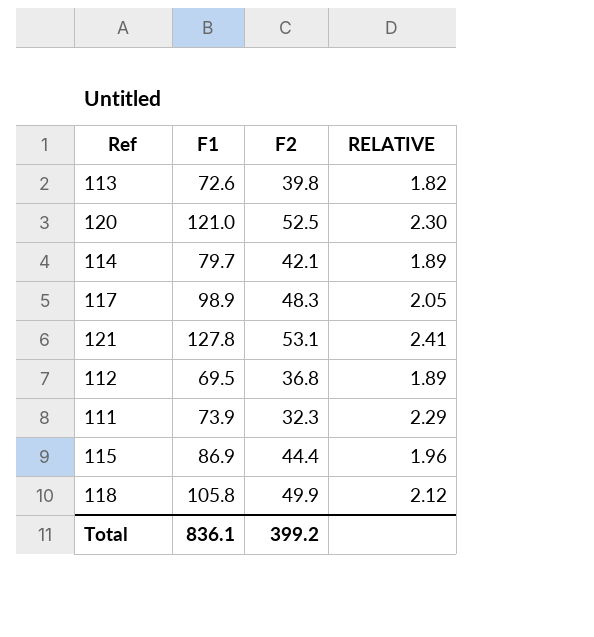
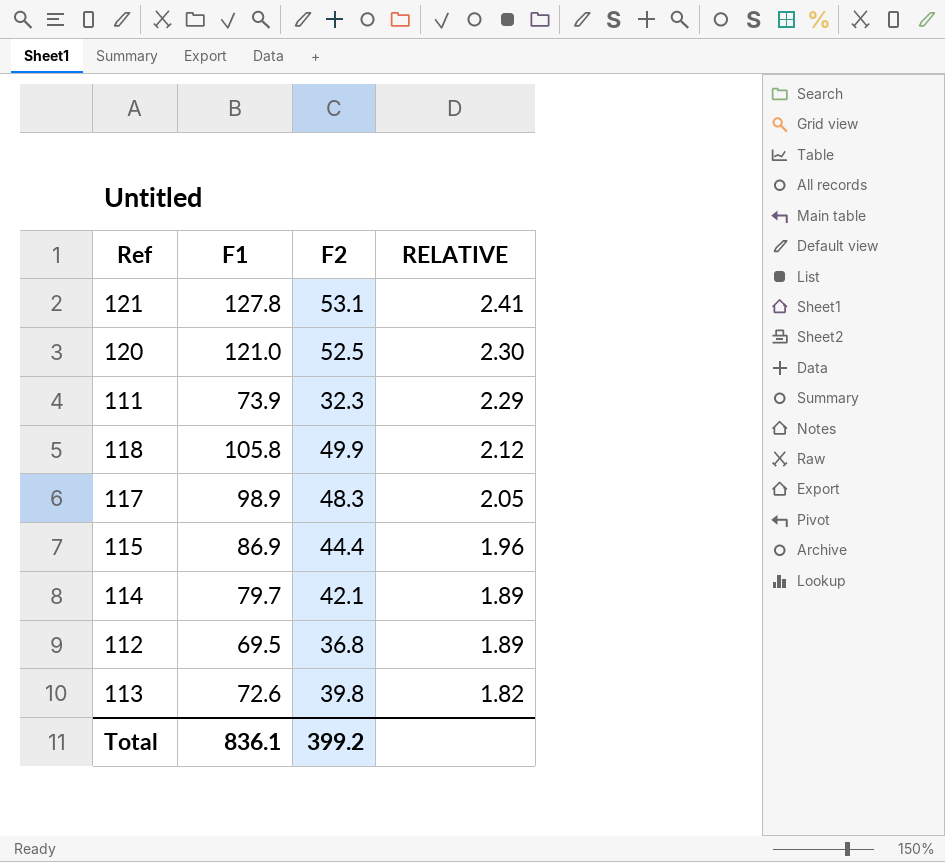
row order: none -> RELATIVE descending

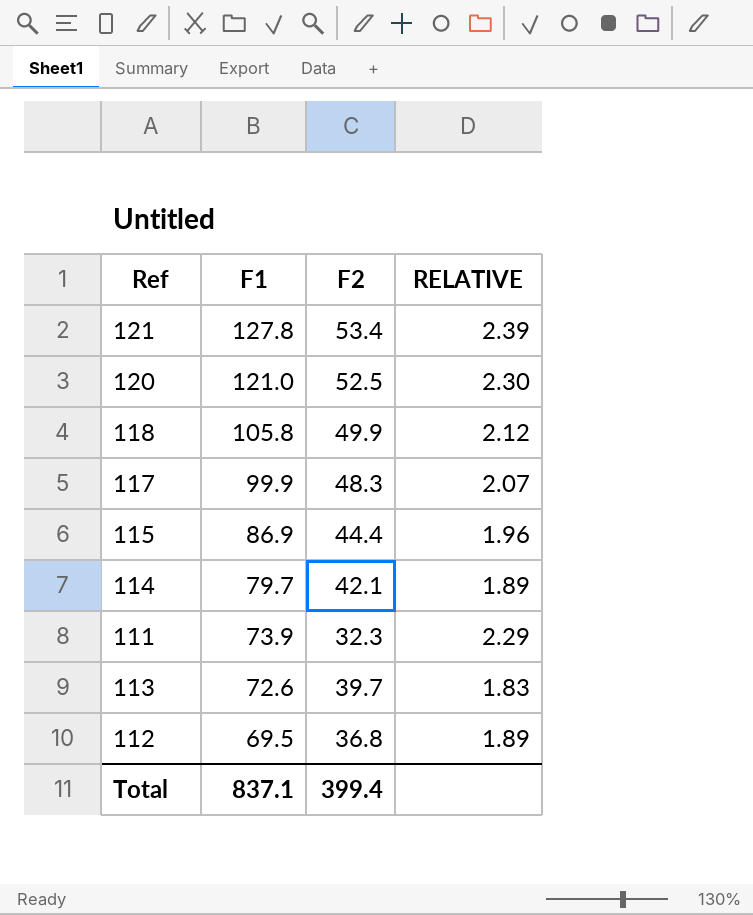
row order: RELATIVE descending -> F1 descending
121 | F2: 53.1 -> 53.4
121 | RELATIVE: 2.41 -> 2.39
117 | F1: 98.9 -> 99.9
117 | RELATIVE: 2.05 -> 2.07
113 | F2: 39.8 -> 39.7
113 | RELATIVE: 1.82 -> 1.83
Total | F1: 836.1 -> 837.1
Total | F2: 399.2 -> 399.4

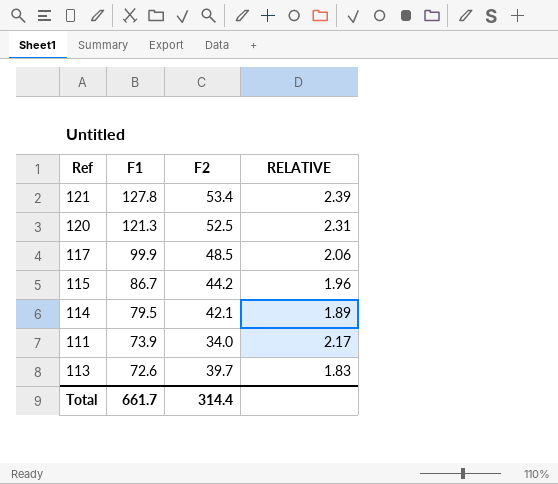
row 118: 105.8 | 49.9 | 2.12 -> none
row 112: 69.5 | 36.8 | 1.89 -> none
120 | F1: 121.0 -> 121.3
120 | RELATIVE: 2.30 -> 2.31
117 | F2: 48.3 -> 48.5
117 | RELATIVE: 2.07 -> 2.06
115 | F1: 86.9 -> 86.7
115 | F2: 44.4 -> 44.2
114 | F1: 79.7 -> 79.5
111 | F2: 32.3 -> 34.0
111 | RELATIVE: 2.29 -> 2.17
Total | F1: 837.1 -> 661.7
Total | F2: 399.4 -> 314.4

